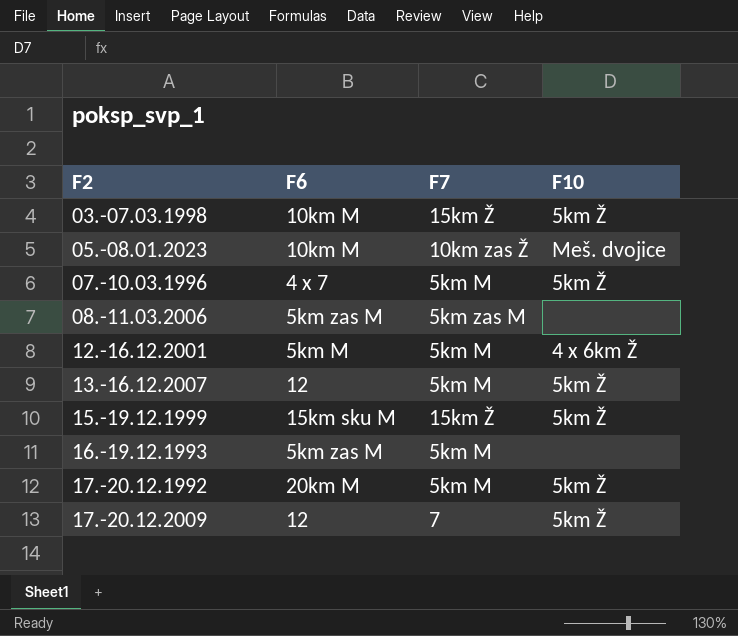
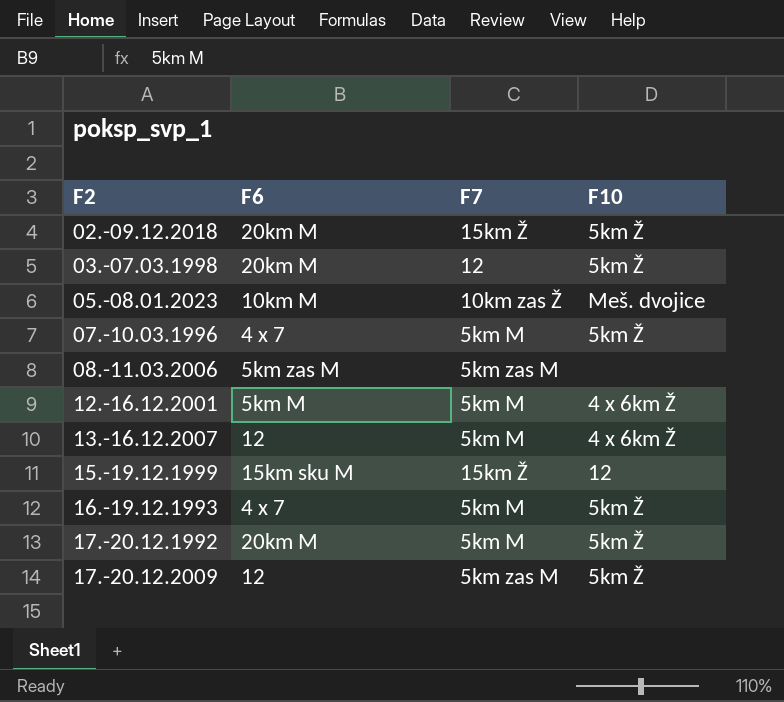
row 02.-09.12.2018: none -> 20km M | 15km Ž | 5km Ž
03.-07.03.1998 | F6: 10km M -> 20km M
03.-07.03.1998 | F7: 15km Ž -> 12
13.-16.12.2007 | F10: 5km Ž -> 4 x 6km Ž
15.-19.12.1999 | F10: 5km Ž -> 12
16.-19.12.1993 | F6: 5km zas M -> 4 x 7
16.-19.12.1993 | F10: none -> 5km Ž
17.-20.12.2009 | F7: 7 -> 5km zas M

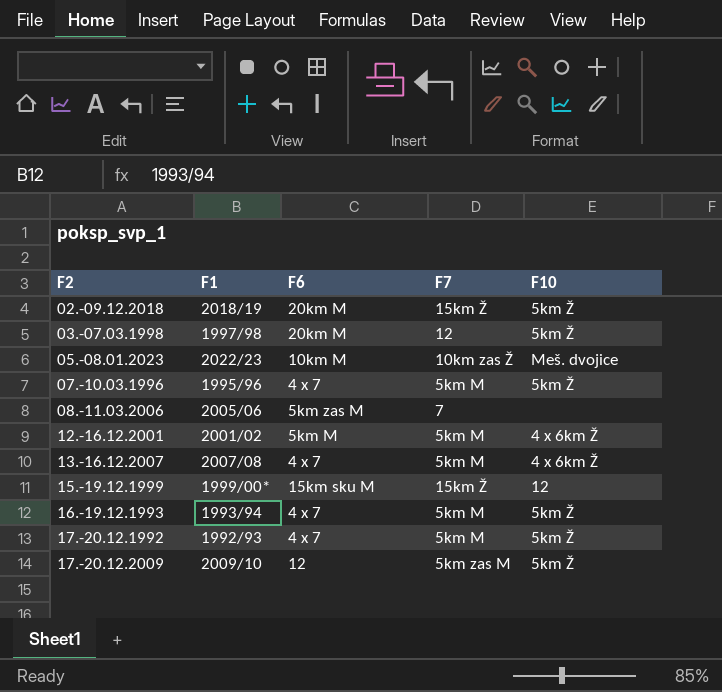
column F1 | position: none -> 2
08.-11.03.2006 | F7: 5km zas M -> 7
13.-16.12.2007 | F6: 12 -> 4 x 7
17.-20.12.1992 | F6: 20km M -> 4 x 7

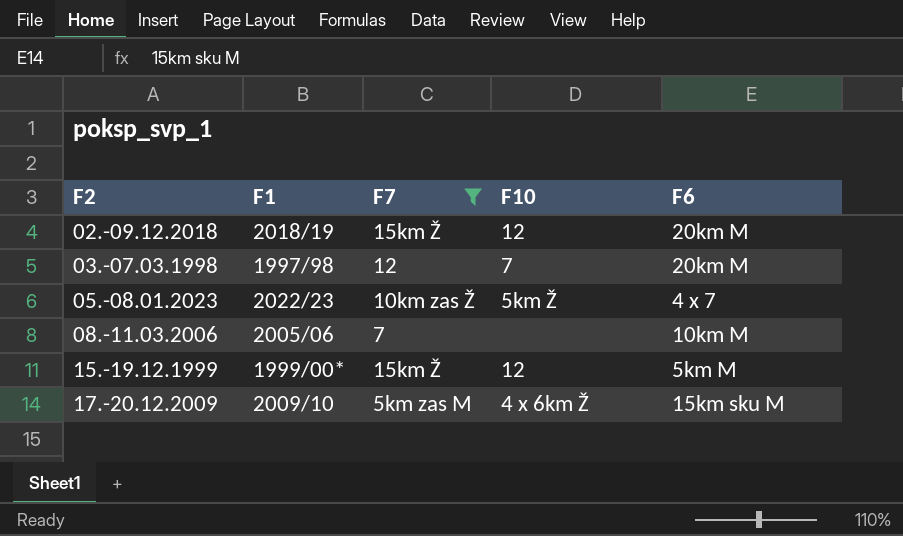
filter: none -> F7 != 5km M
column F6 | position: 3 -> 5
02.-09.12.2018 | F10: 5km Ž -> 12
03.-07.03.1998 | F10: 5km Ž -> 7
05.-08.01.2023 | F10: Meš. dvojice -> 5km Ž
05.-08.01.2023 | F6: 10km M -> 4 x 7
08.-11.03.2006 | F6: 5km zas M -> 10km M
15.-19.12.1999 | F6: 15km sku M -> 5km M
17.-20.12.2009 | F10: 5km Ž -> 4 x 6km Ž
17.-20.12.2009 | F6: 12 -> 15km sku M

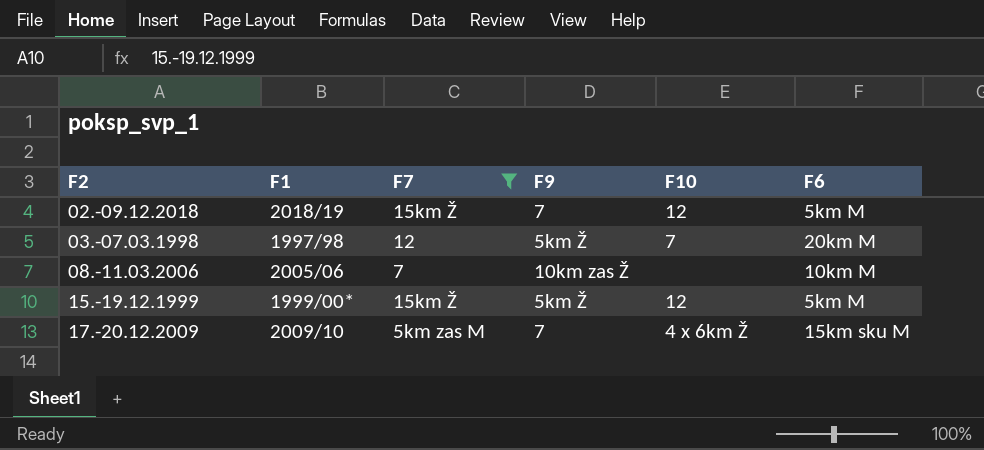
column F9 | position: none -> 4
row 05.-08.01.2023: 2022/23 | 10km zas Ž | 5km Ž | 4 x 7 -> none
02.-09.12.2018 | F6: 20km M -> 5km M

